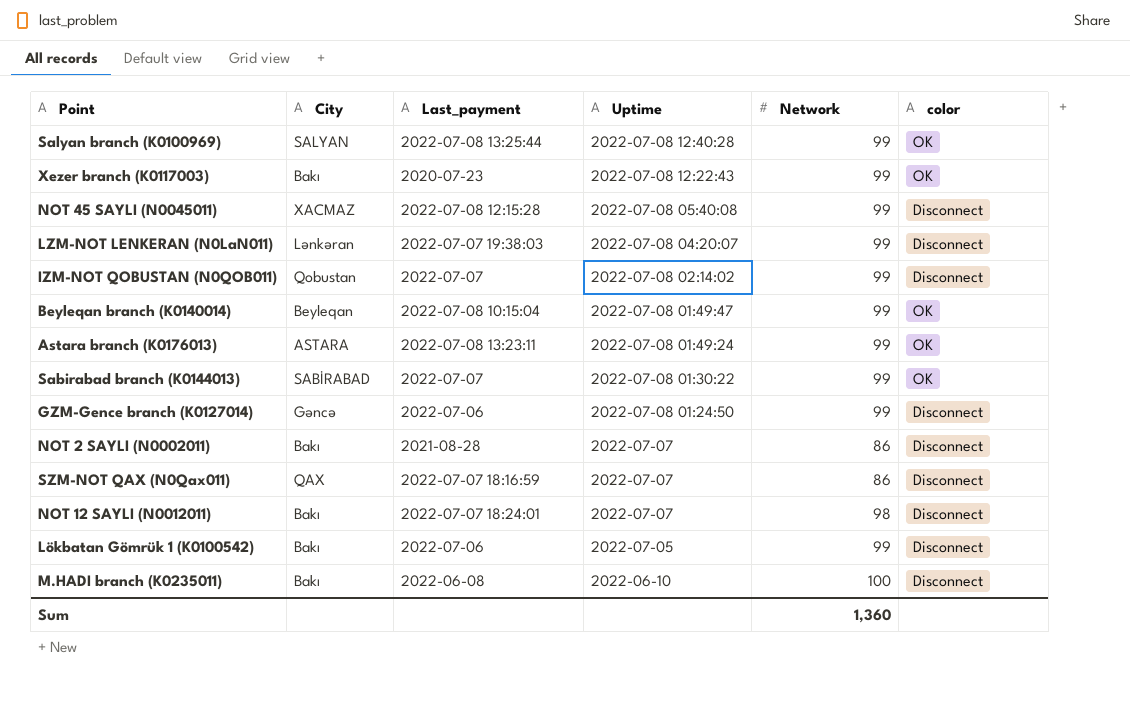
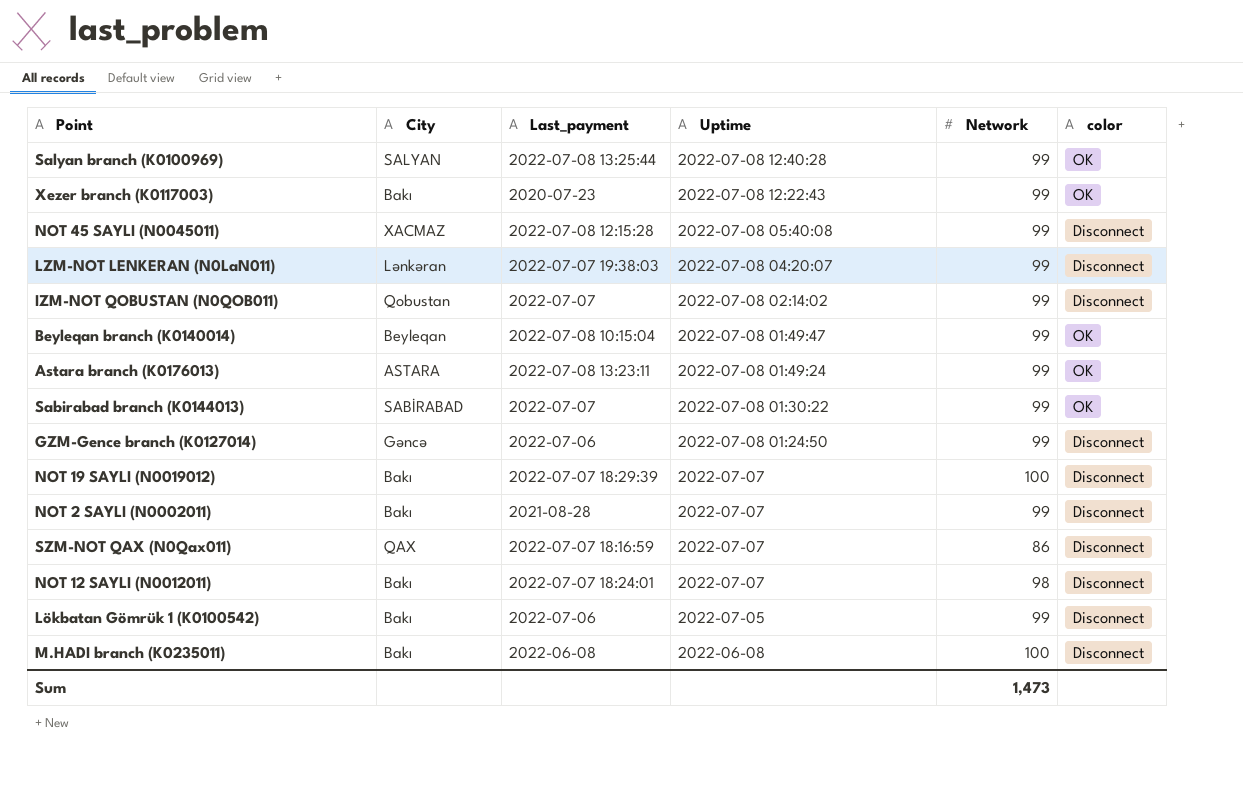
row NOT 19 SAYLI (N0019012): none -> Bakı | 2022-07-07 18:29:39 | 2022-07-07 | 100 | Disconnect
NOT 2 SAYLI (N0002011) | Network: 86 -> 99
M.HADI branch (K0235011) | Uptime: 2022-06-10 -> 2022-06-08
Sum | Network: 1,360 -> 1,473

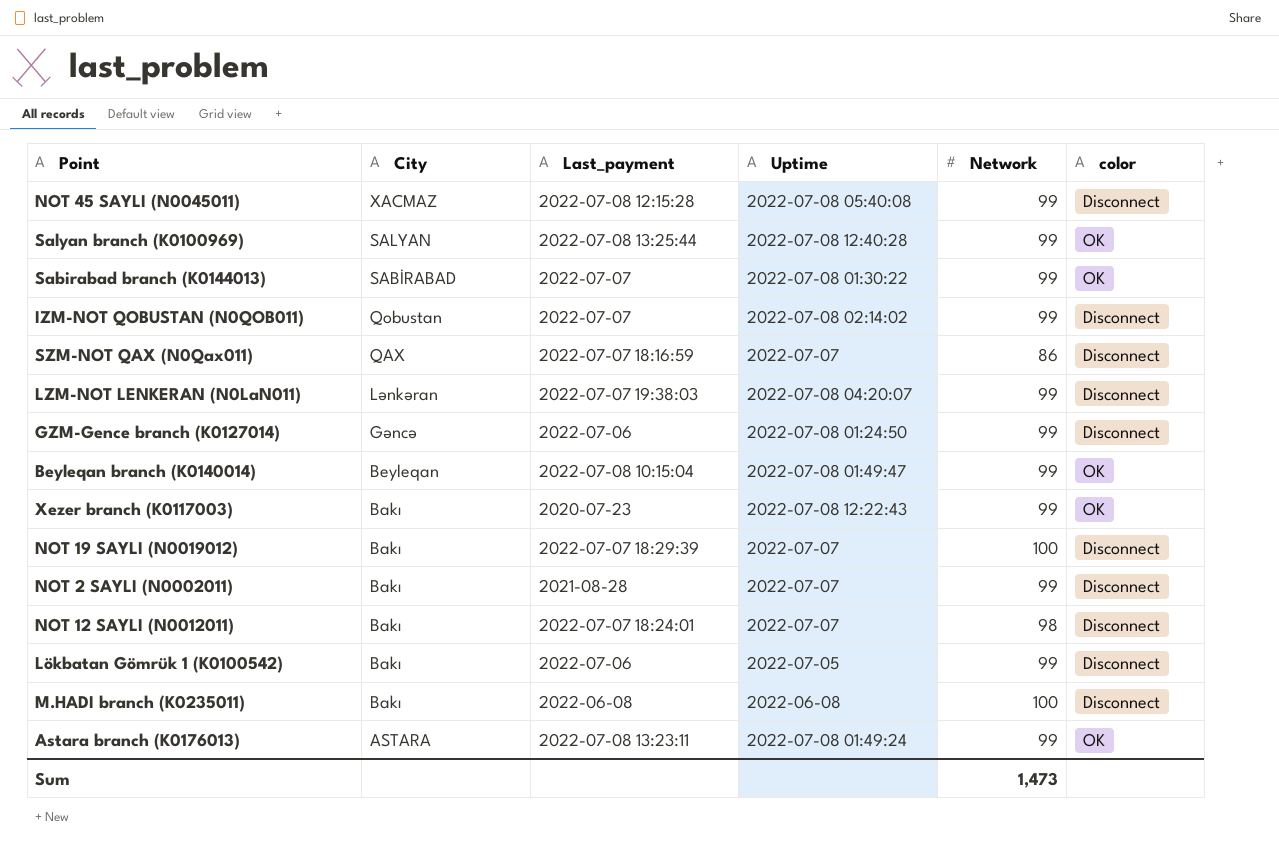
row order: Uptime descending -> City descending

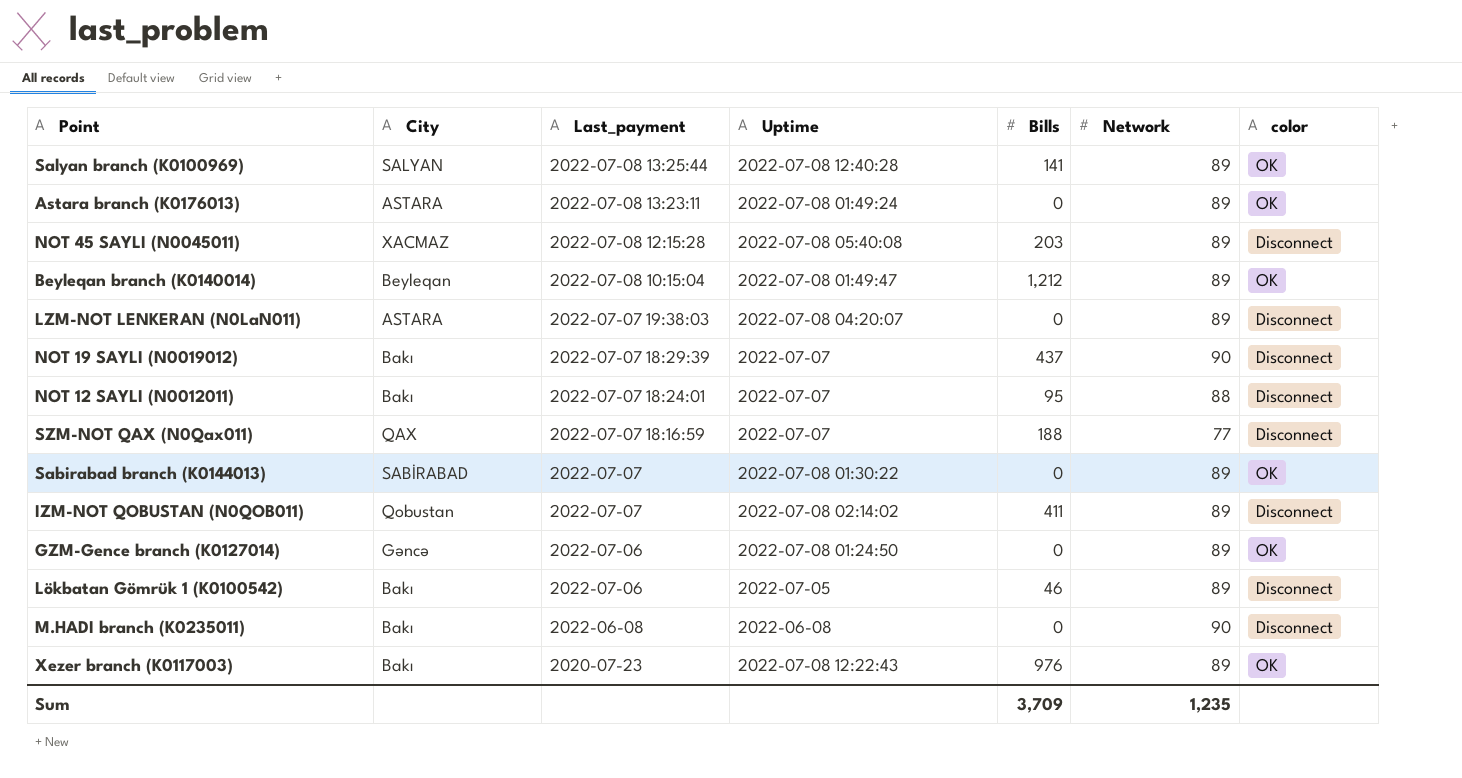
row order: City descending -> Last_payment descending
column Bills | position: none -> 5
row NOT 2 SAYLI (N0002011): Bakı | 2021-08-28 | 2022-07-07 | 99 | Disconnect -> none
Salyan branch (K0100969) | Network: 99 -> 89
Astara branch (K0176013) | Network: 99 -> 89
NOT 45 SAYLI (N0045011) | Network: 99 -> 89
Beyleqan branch (K0140014) | Network: 99 -> 89
LZM-NOT LENKERAN (N0LaN011) | City: Lənkəran -> ASTARA
LZM-NOT LENKERAN (N0LaN011) | Network: 99 -> 89
NOT 19 SAYLI (N0019012) | Network: 100 -> 90
NOT 12 SAYLI (N0012011) | Network: 98 -> 88
SZM-NOT QAX (N0Qax011) | Network: 86 -> 77
Sabirabad branch (K0144013) | Network: 99 -> 89
IZM-NOT QOBUSTAN (N0QOB011) | Network: 99 -> 89
GZM-Gence branch (K0127014) | Network: 99 -> 89
GZM-Gence branch (K0127014) | color: Disconnect -> OK
Lökbatan Gömrük 1 (K0100542) | Network: 99 -> 89
M.HADI branch (K0235011) | Network: 100 -> 90
Xezer branch (K0117003) | Network: 99 -> 89
Sum | Network: 1,473 -> 1,235

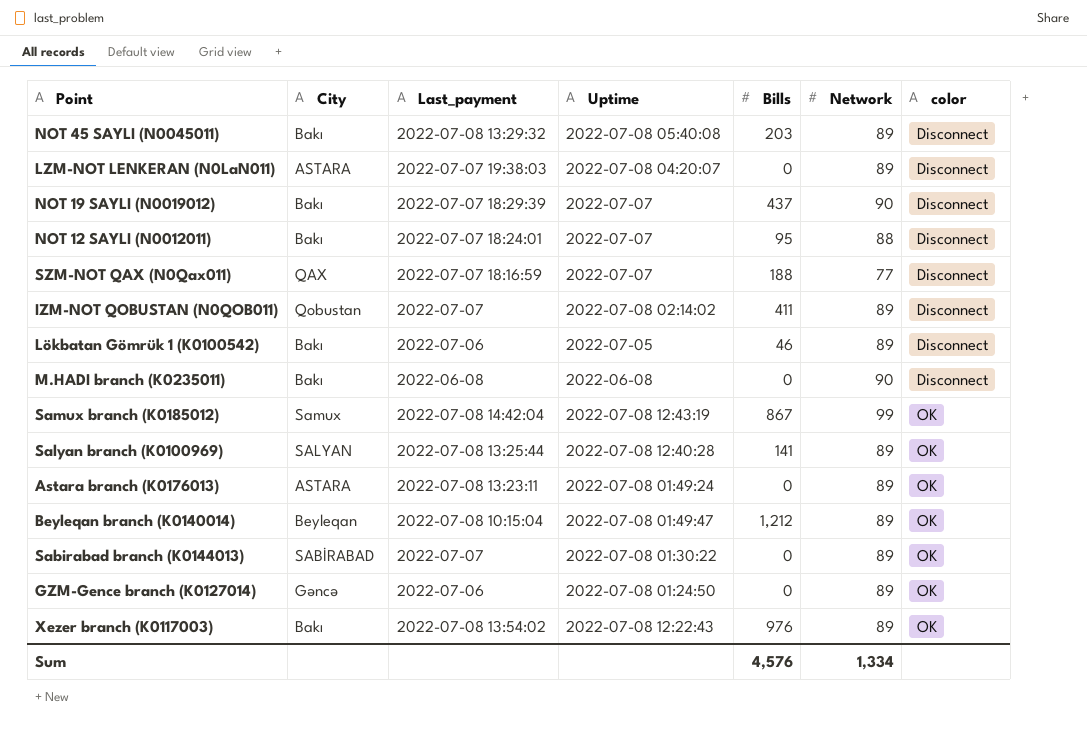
row order: Last_payment descending -> color ascending
NOT 45 SAYLI (N0045011) | City: XACMAZ -> Bakı
NOT 45 SAYLI (N0045011) | Last_payment: 2022-07-08 12:15:28 -> 2022-07-08 13:29:32
row Samux branch (K0185012): none -> Samux | 2022-07-08 14:42:04 | 2022-07-08 12:43:19 | 867 | 99 | OK
Xezer branch (K0117003) | Last_payment: 2020-07-23 -> 2022-07-08 13:54:02
Sum | Bills: 3,709 -> 4,576
Sum | Network: 1,235 -> 1,334

